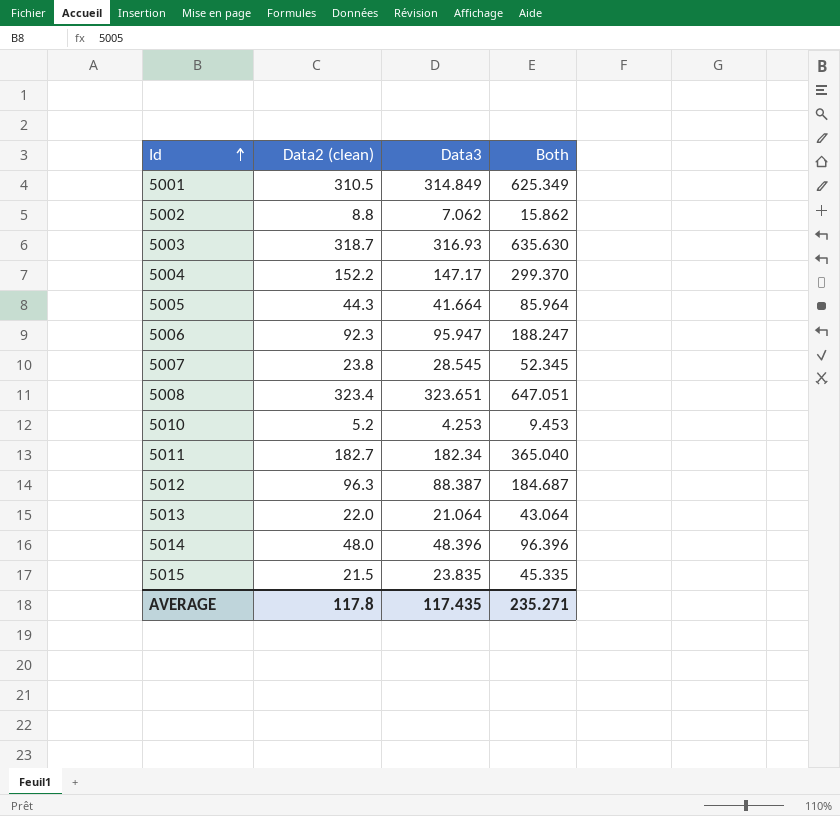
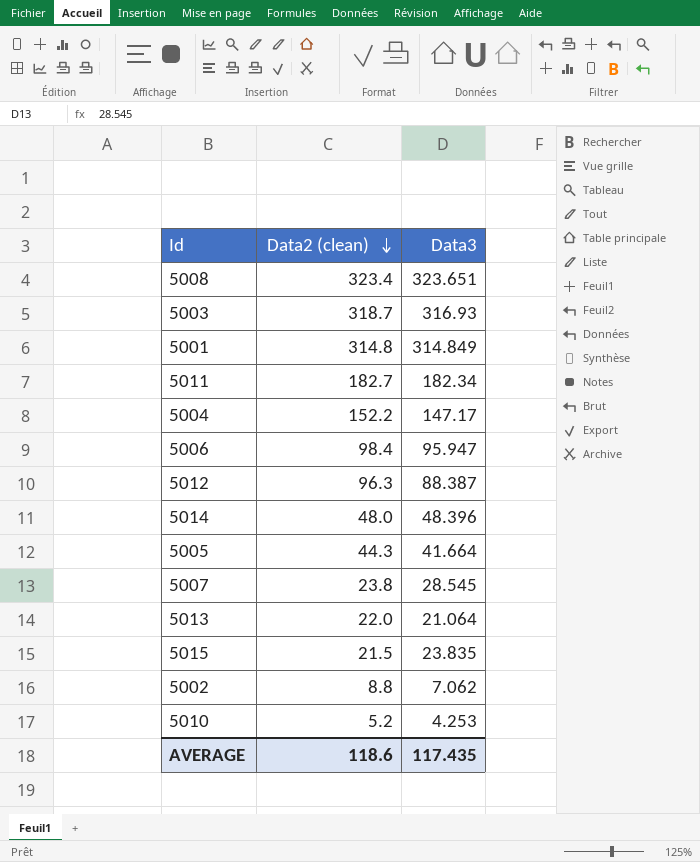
row order: Id ascending -> Data2 (clean) descending
column Both | formula: [Data2 (clean)] + [Data3] -> none
5001 | Data2 (clean): 310.5 -> 314.8
5006 | Data2 (clean): 92.3 -> 98.4
AVERAGE | Data2 (clean): 117.8 -> 118.6

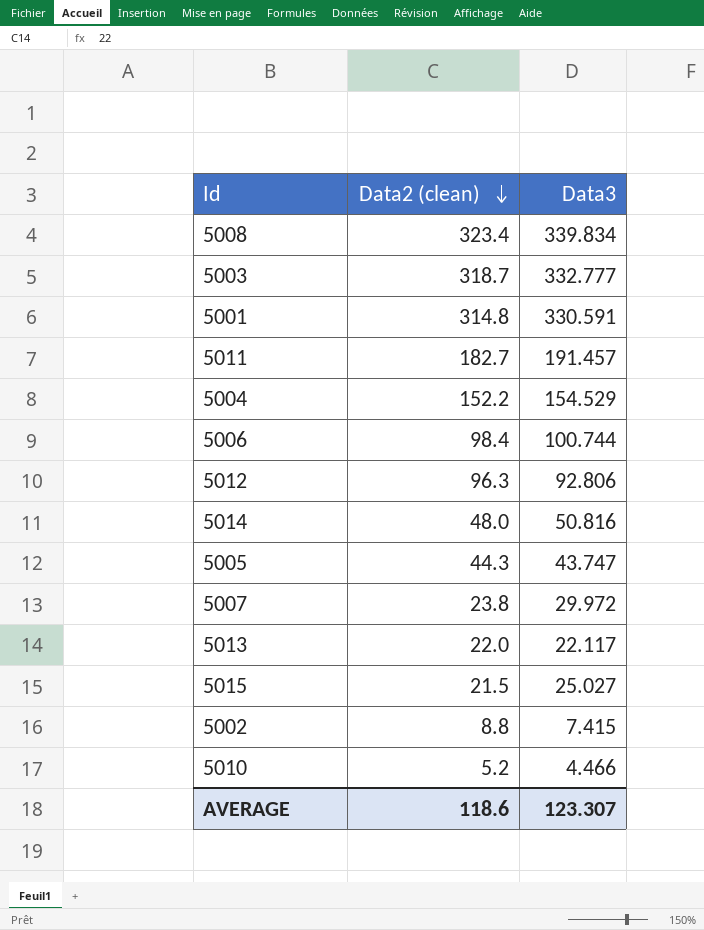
5008 | Data3: 323.651 -> 339.834
5003 | Data3: 316.93 -> 332.777
5001 | Data3: 314.849 -> 330.591
5011 | Data3: 182.34 -> 191.457
5004 | Data3: 147.17 -> 154.529
5006 | Data3: 95.947 -> 100.744
5012 | Data3: 88.387 -> 92.806
5014 | Data3: 48.396 -> 50.816
5005 | Data3: 41.664 -> 43.747
5007 | Data3: 28.545 -> 29.972
5013 | Data3: 21.064 -> 22.117
5015 | Data3: 23.835 -> 25.027
5002 | Data3: 7.062 -> 7.415
5010 | Data3: 4.253 -> 4.466
AVERAGE | Data3: 117.435 -> 123.307

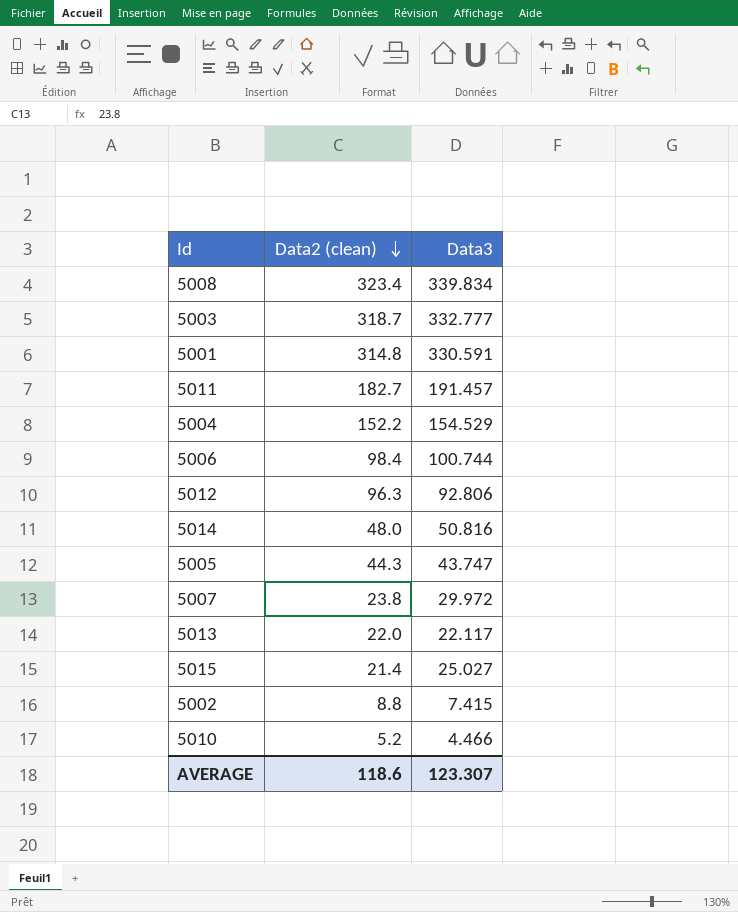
5015 | Data2 (clean): 21.5 -> 21.4

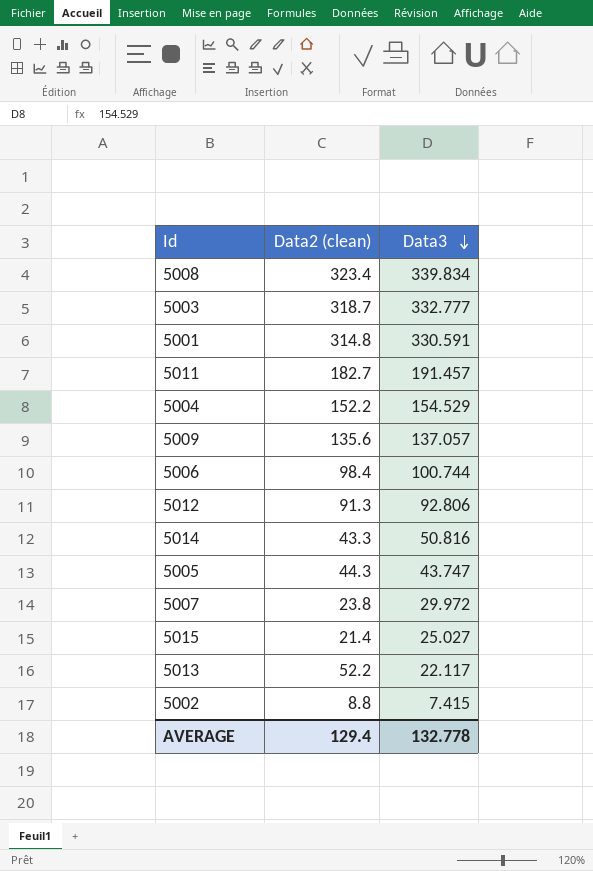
row order: Data2 (clean) descending -> Data3 descending
row 5010: 5.2 | 4.466 -> none
row 5009: none -> 135.6 | 137.057
5012 | Data2 (clean): 96.3 -> 91.3
5014 | Data2 (clean): 48.0 -> 43.3
5013 | Data2 (clean): 22.0 -> 52.2
AVERAGE | Data2 (clean): 118.6 -> 129.4
AVERAGE | Data3: 123.307 -> 132.778

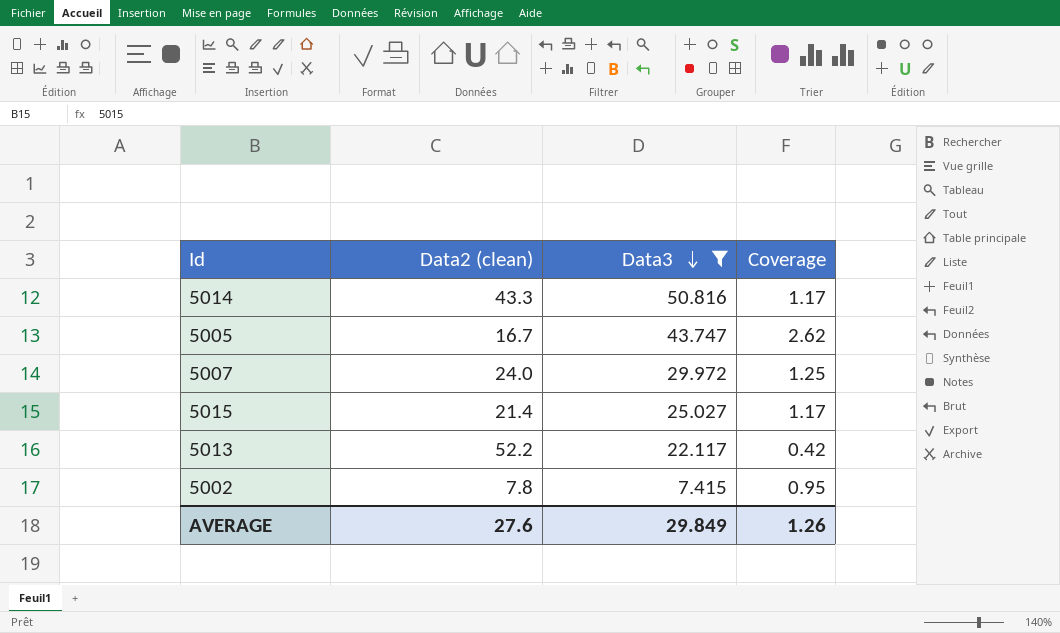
filter: none -> Data3 <= 50.816
column Coverage | formula: none -> [Data3] / [Data2 (clean)]
5005 | Data2 (clean): 44.3 -> 16.7
5007 | Data2 (clean): 23.8 -> 24.0
5002 | Data2 (clean): 8.8 -> 7.8
AVERAGE | Data2 (clean): 129.4 -> 27.6
AVERAGE | Data3: 132.778 -> 29.849

